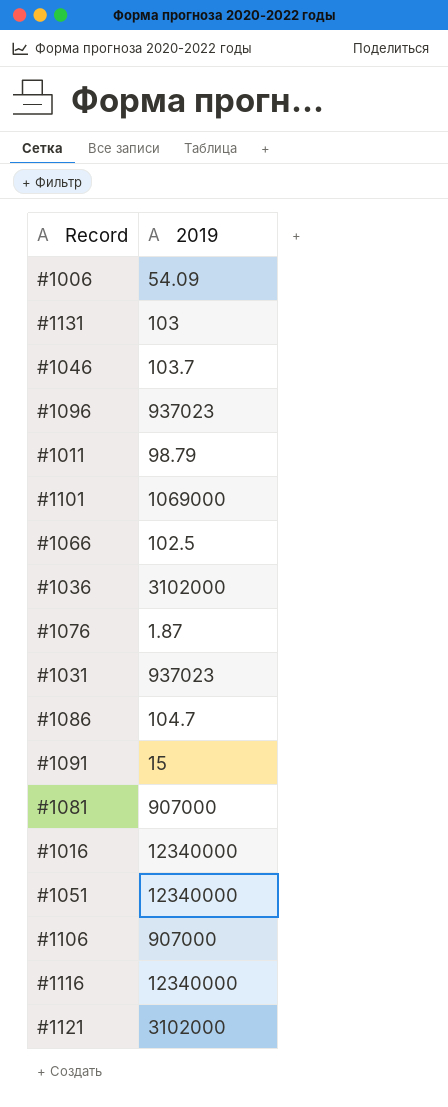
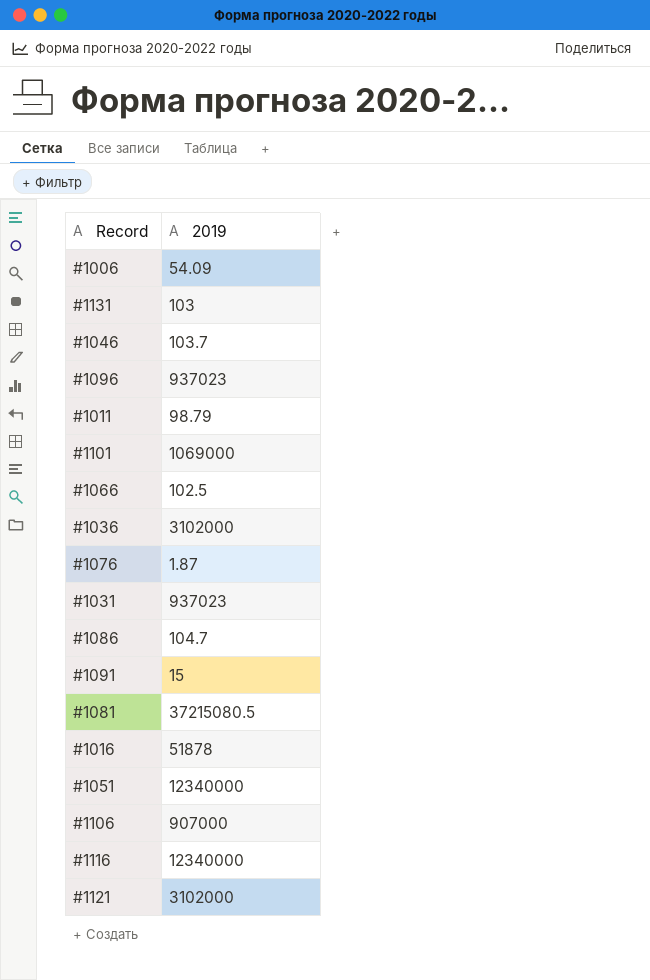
#1081 | 2019: 907000 -> 37215080.5
#1016 | 2019: 12340000 -> 51878

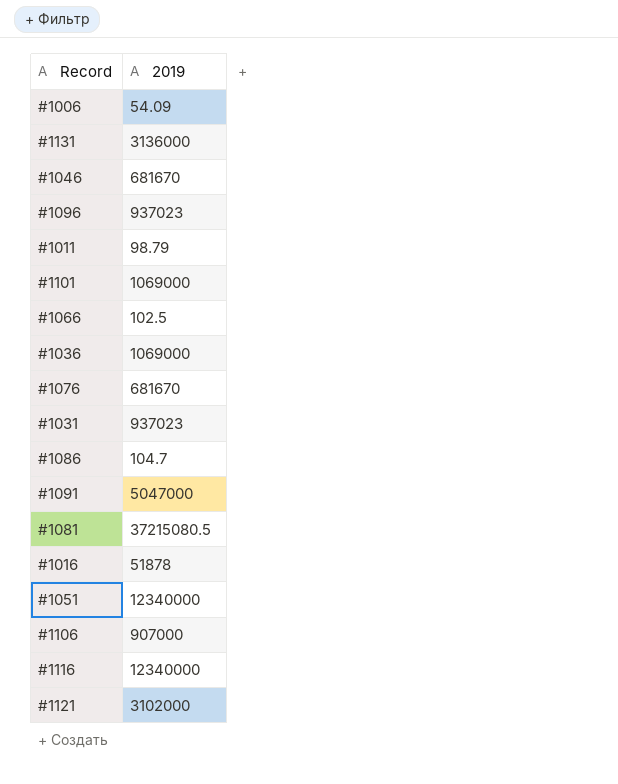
#1131 | 2019: 103 -> 3136000
#1046 | 2019: 103.7 -> 681670
#1036 | 2019: 3102000 -> 1069000
#1076 | 2019: 1.87 -> 681670
#1091 | 2019: 15 -> 5047000

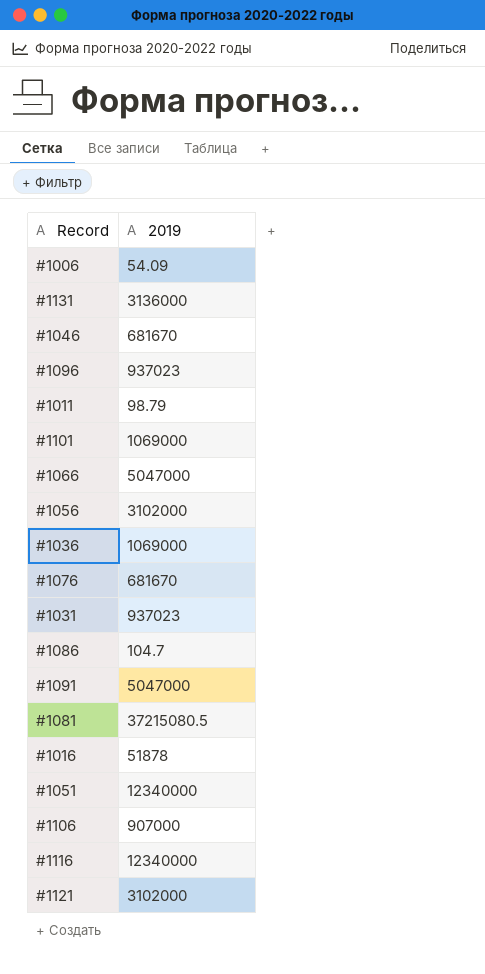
#1066 | 2019: 102.5 -> 5047000
row #1056: none -> 3102000

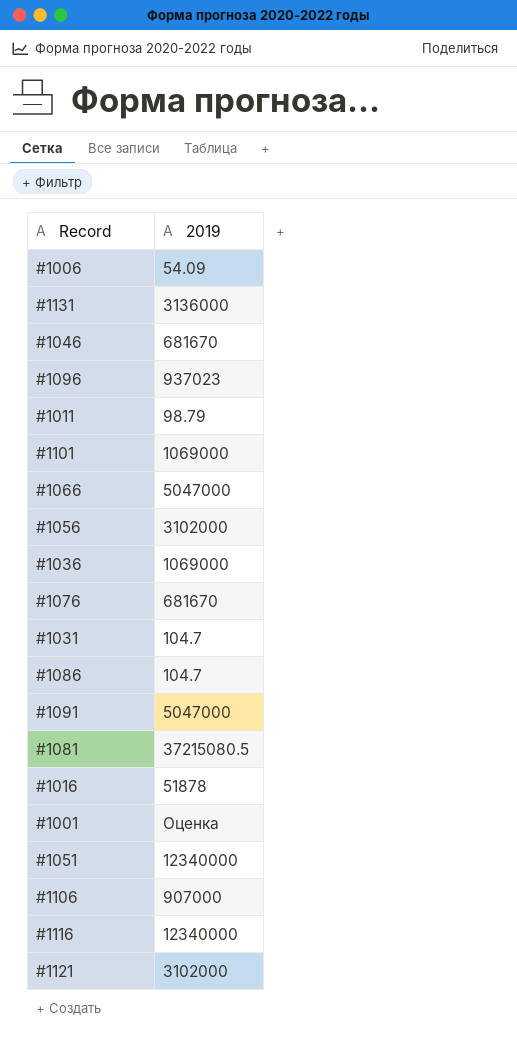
#1031 | 2019: 937023 -> 104.7
row #1001: none -> Оценка

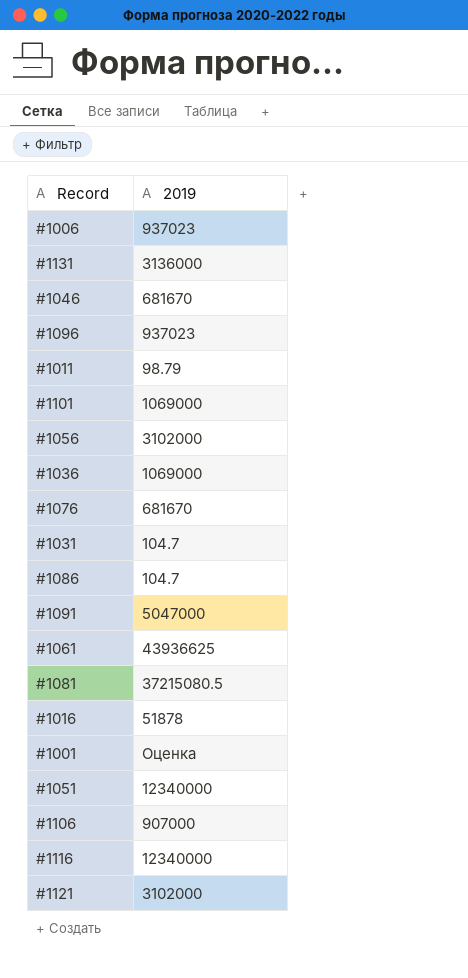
row #1066: 5047000 -> none
#1006 | 2019: 54.09 -> 937023
row #1061: none -> 43936625

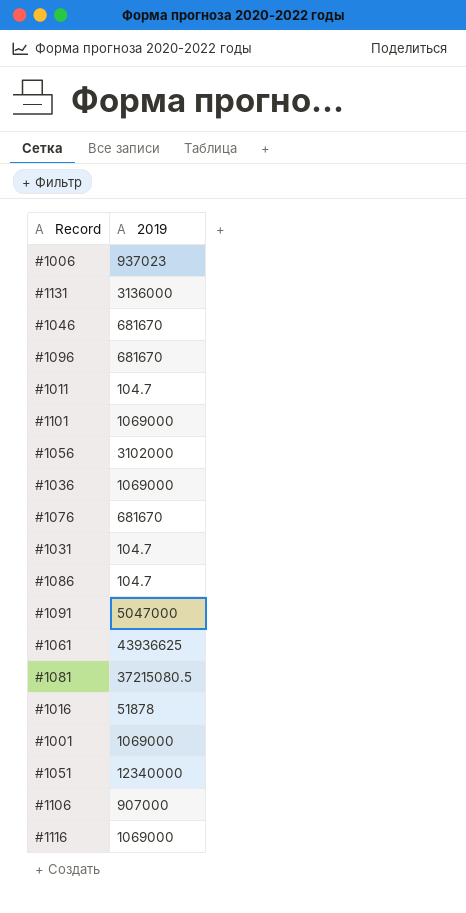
row #1121: 3102000 -> none
#1096 | 2019: 937023 -> 681670
#1011 | 2019: 98.79 -> 104.7
#1001 | 2019: Оценка -> 1069000
#1116 | 2019: 12340000 -> 1069000

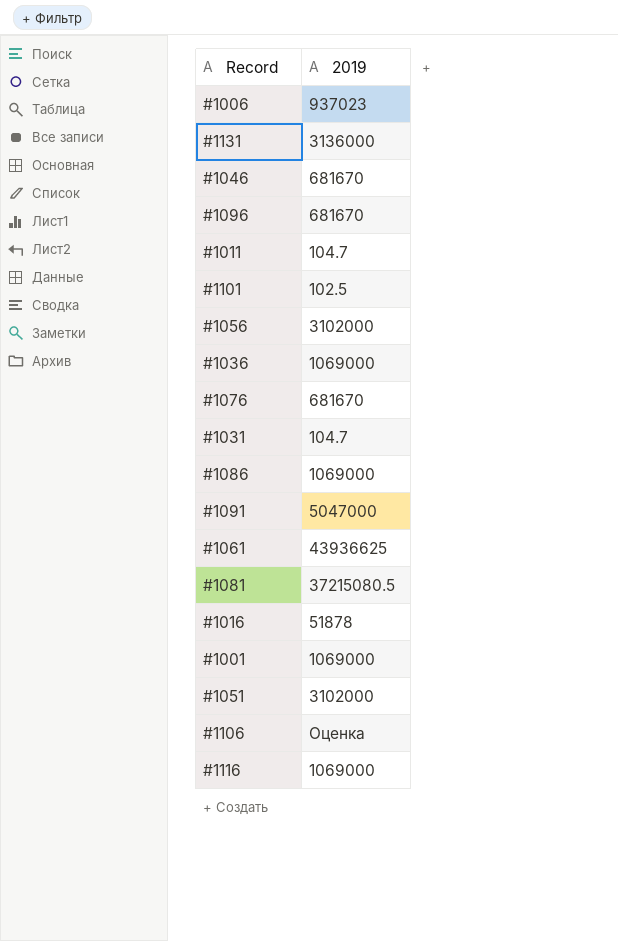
#1101 | 2019: 1069000 -> 102.5
#1086 | 2019: 104.7 -> 1069000
#1051 | 2019: 12340000 -> 3102000
#1106 | 2019: 907000 -> Оценка

